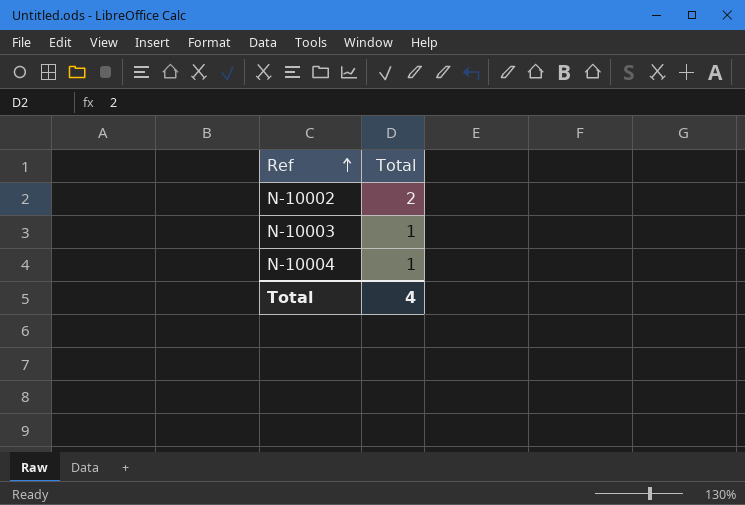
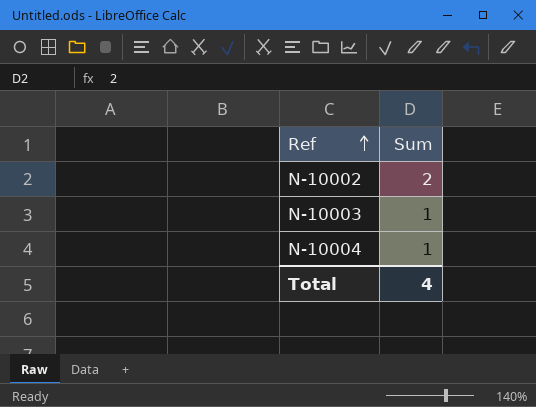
column name: Total -> Sum

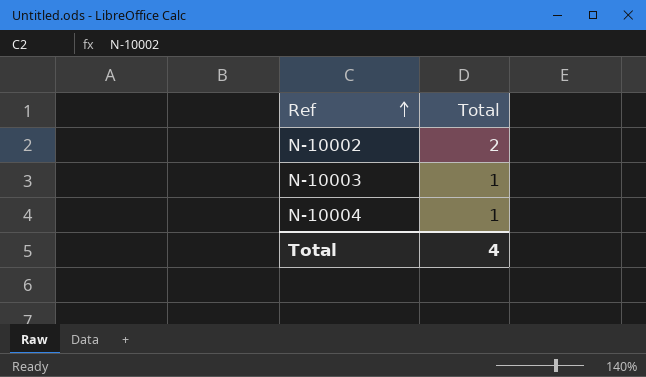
column name: Sum -> Total

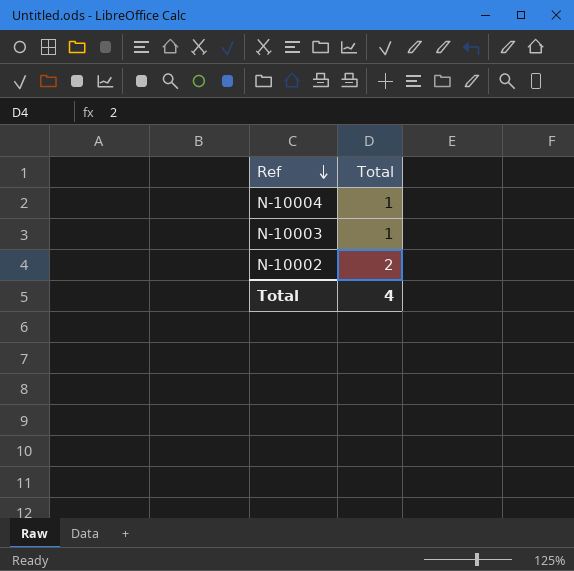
row order: Ref ascending -> Ref descending

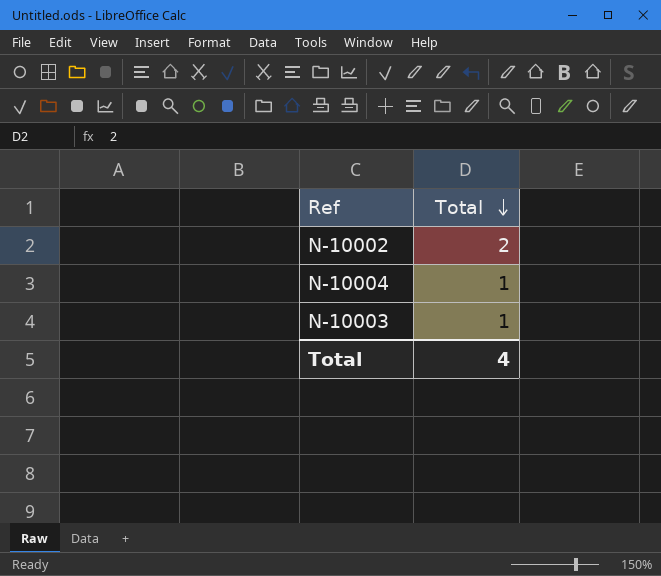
row order: Ref descending -> Total descending

